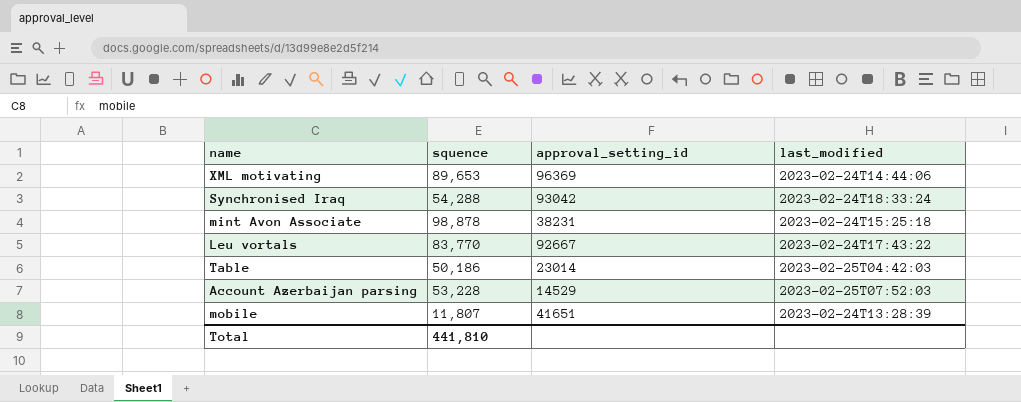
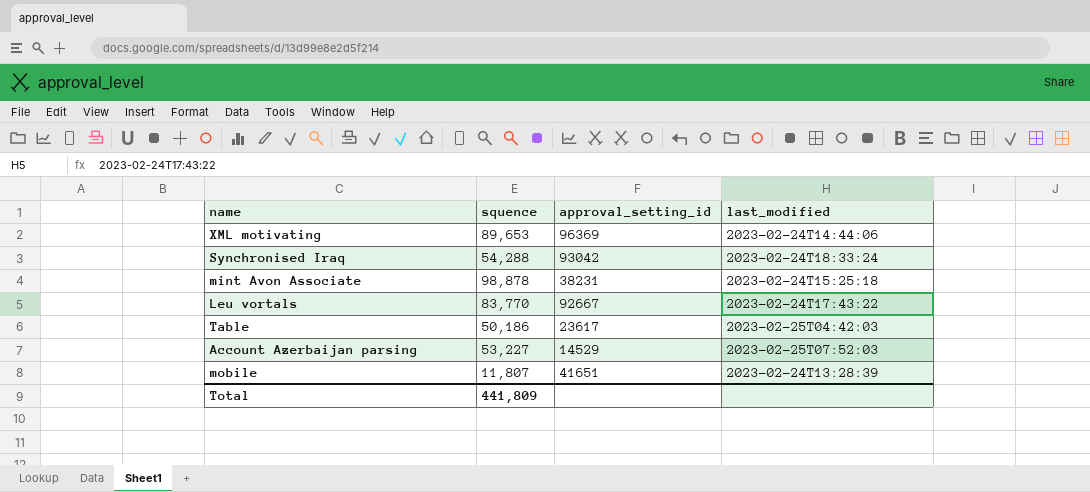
Table | approval_setting_id: 23014 -> 23617
Account Azerbaijan parsing | squence: 53,228 -> 53,227
Total | squence: 441,810 -> 441,809

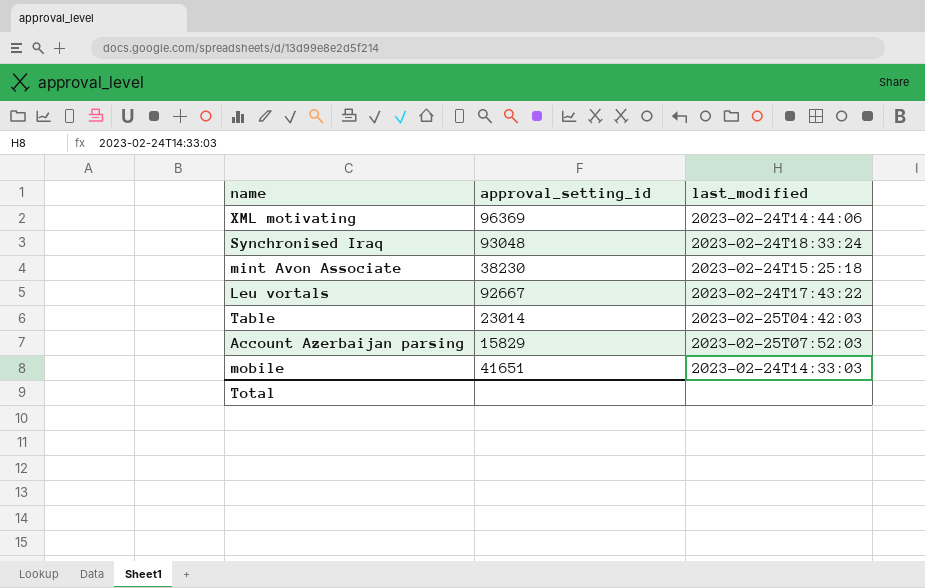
column squence | position: 2 -> none
Synchronised Iraq | approval_setting_id: 93042 -> 93048
mint Avon Associate | approval_setting_id: 38231 -> 38230
Table | approval_setting_id: 23617 -> 23014
Account Azerbaijan parsing | approval_setting_id: 14529 -> 15829
mobile | last_modified: 2023-02-24T13:28:39 -> 2023-02-24T14:33:03

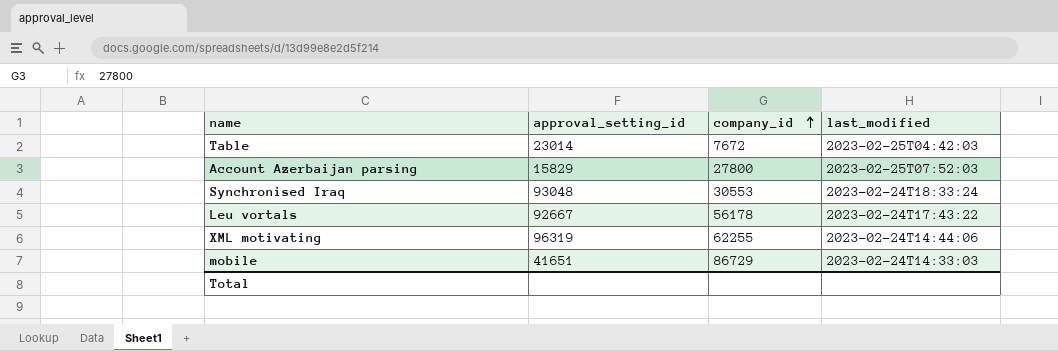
row order: none -> company_id ascending
column company_id | position: none -> 3
row mint Avon Associate: 38230 | 2023-02-24T15:25:18 -> none
XML motivating | approval_setting_id: 96369 -> 96319

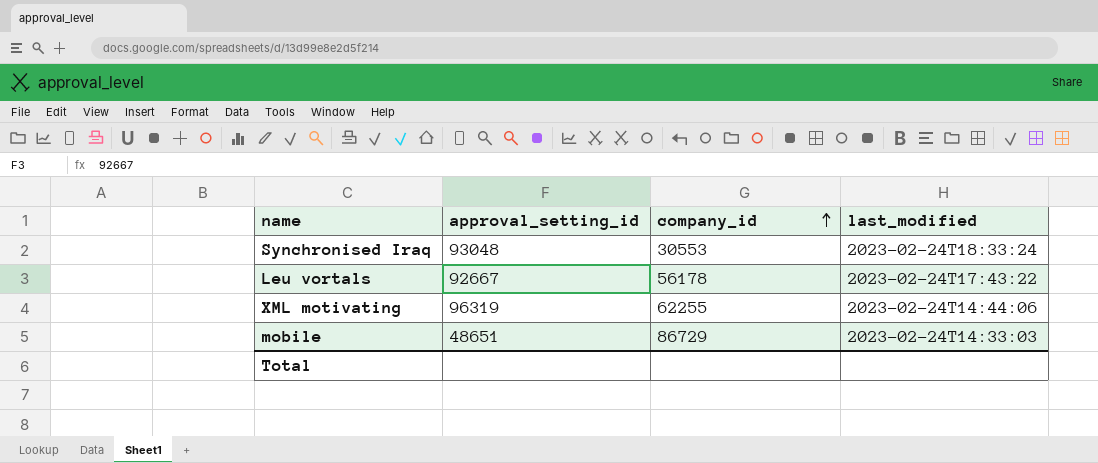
row Table: 23014 | 7672 | 2023-02-25T04:42:03 -> none
row Account Azerbaijan parsing: 15829 | 27800 | 2023-02-25T07:52:03 -> none
mobile | approval_setting_id: 41651 -> 48651

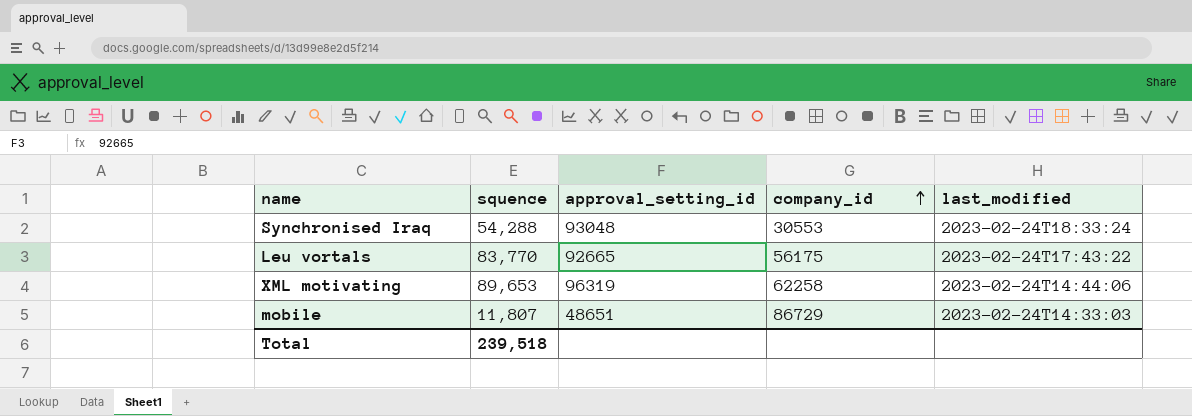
column squence | position: none -> 2
Leu vortals | approval_setting_id: 92667 -> 92665
Leu vortals | company_id: 56178 -> 56175
XML motivating | company_id: 62255 -> 62258

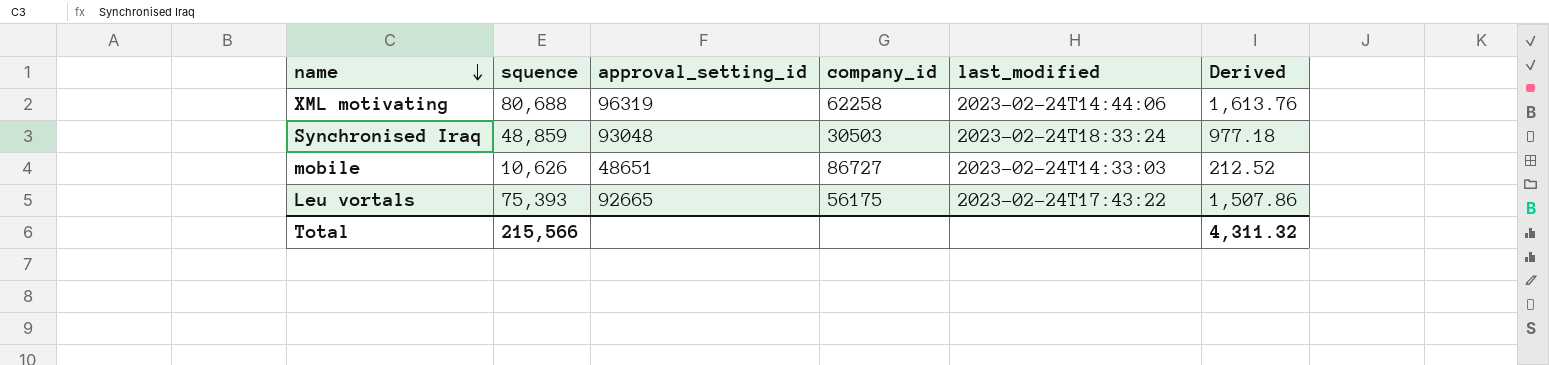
row order: company_id ascending -> name descending
column Derived | formula: none -> [squence] * 0.02
XML motivating | squence: 89,653 -> 80,688
Synchronised Iraq | squence: 54,288 -> 48,859
Synchronised Iraq | company_id: 30553 -> 30503
mobile | squence: 11,807 -> 10,626
mobile | company_id: 86729 -> 86727
Leu vortals | squence: 83,770 -> 75,393
Total | squence: 239,518 -> 215,566

